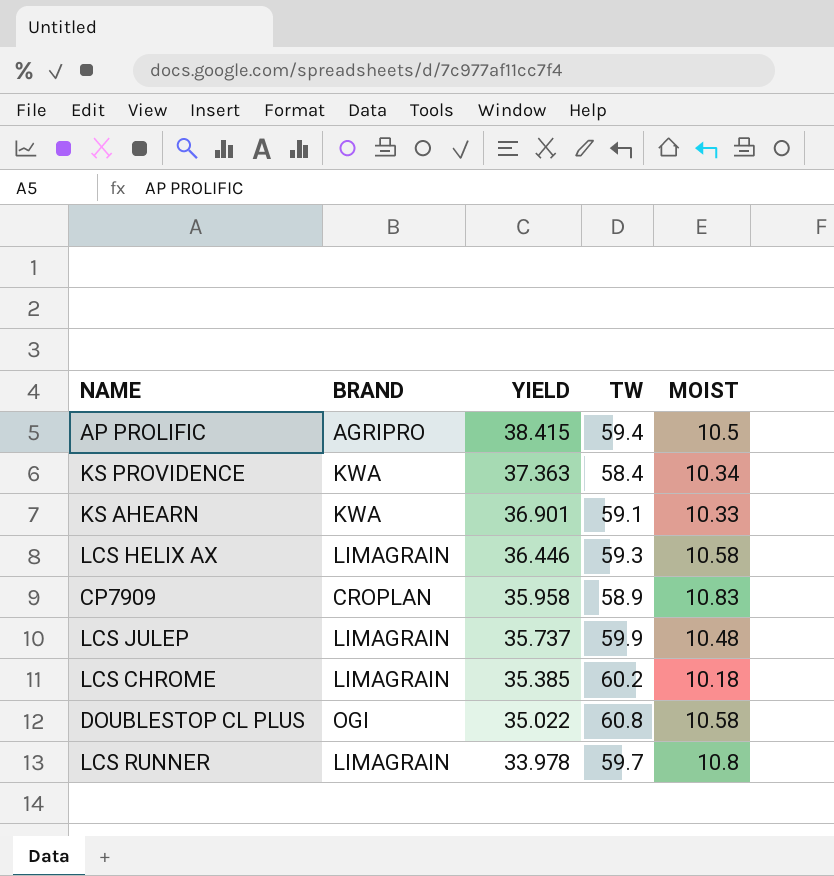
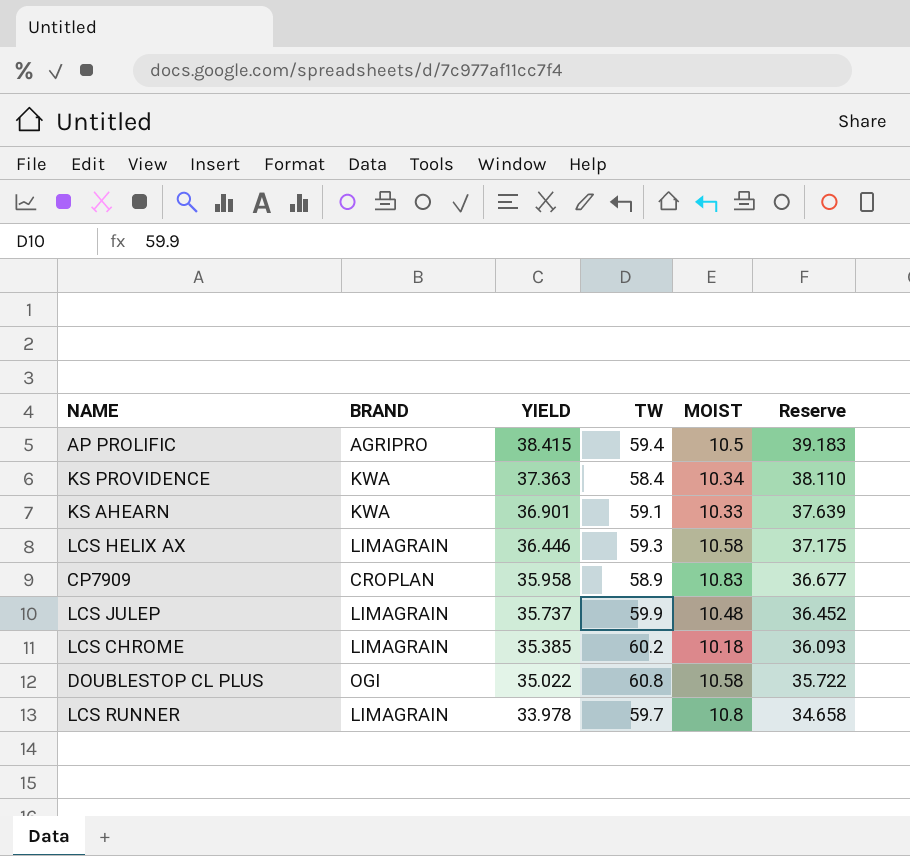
column Reserve | formula: none -> [YIELD] * 1.02

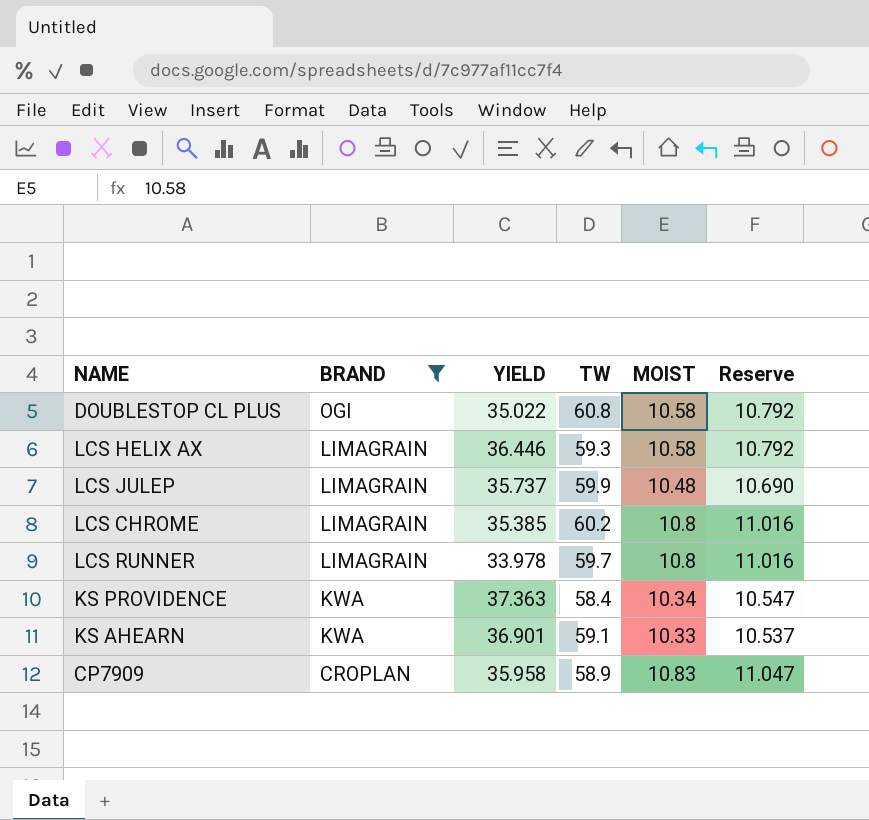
filter: none -> BRAND != AGRIPRO
row order: YIELD descending -> BRAND descending
column Reserve | formula: [YIELD] * 1.02 -> [MOIST] * 1.02
LCS CHROME | MOIST: 10.18 -> 10.8

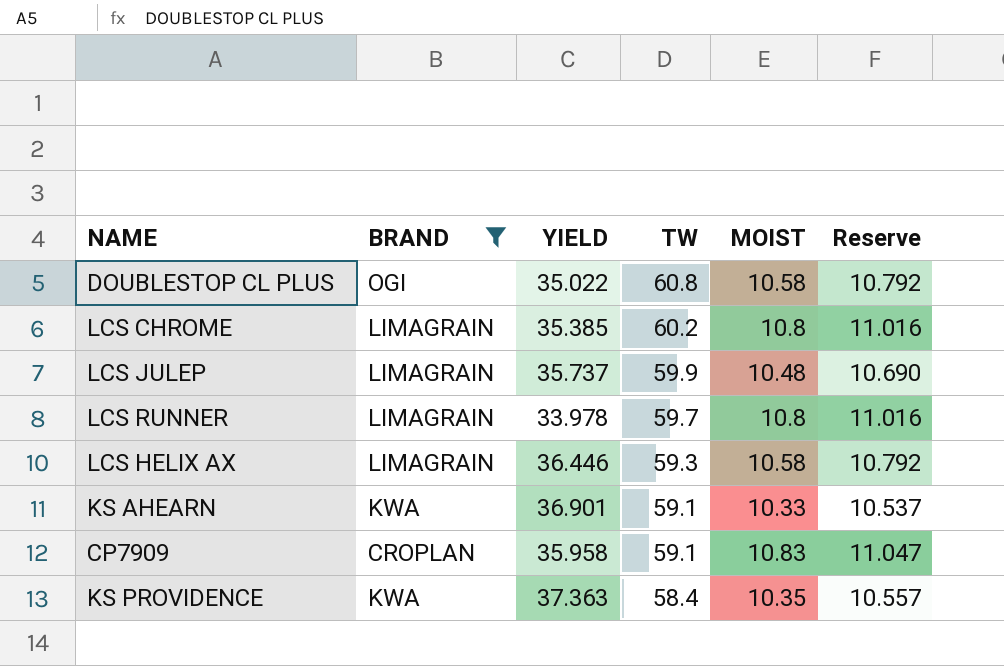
row order: BRAND descending -> TW descending
CP7909 | TW: 58.9 -> 59.1
KS PROVIDENCE | MOIST: 10.34 -> 10.35
KS PROVIDENCE | Reserve: 10.547 -> 10.557

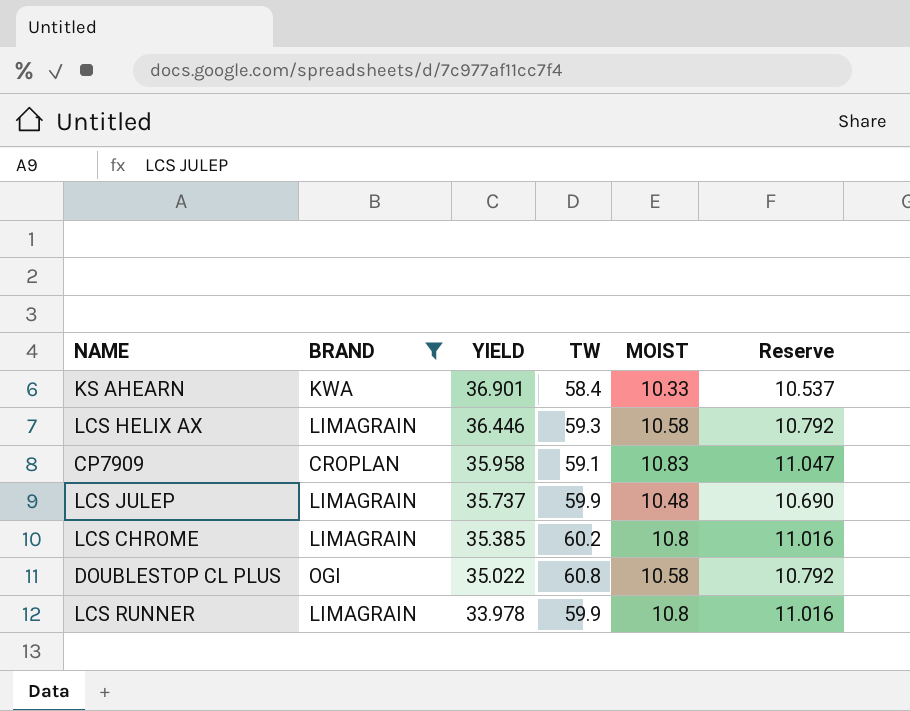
row order: TW descending -> YIELD descending
row KS PROVIDENCE: KWA | 37.363 | 58.4 | 10.35 | 10.557 -> none
KS AHEARN | TW: 59.1 -> 58.4
LCS RUNNER | TW: 59.7 -> 59.9

